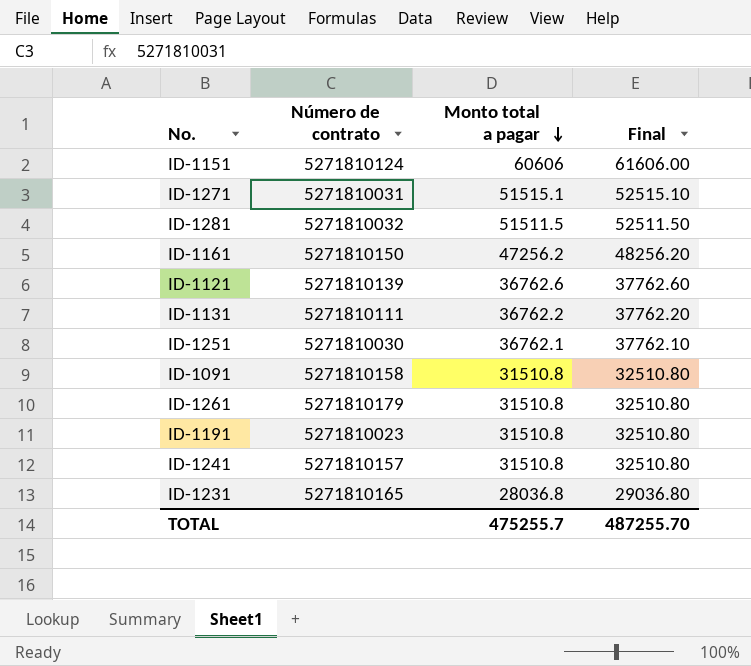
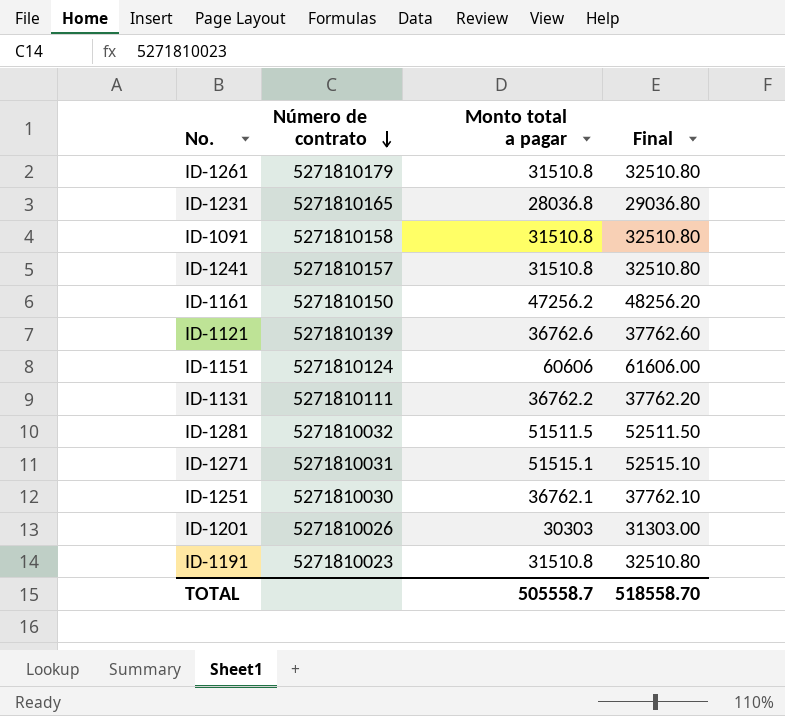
row order: Monto total a pagar descending -> Número de contrato descending
row ID-1201: none -> 5271810026 | 30303 | 31303.00
TOTAL | Monto total a pagar: 475255.7 -> 505558.7
TOTAL | Final: 487255.70 -> 518558.70

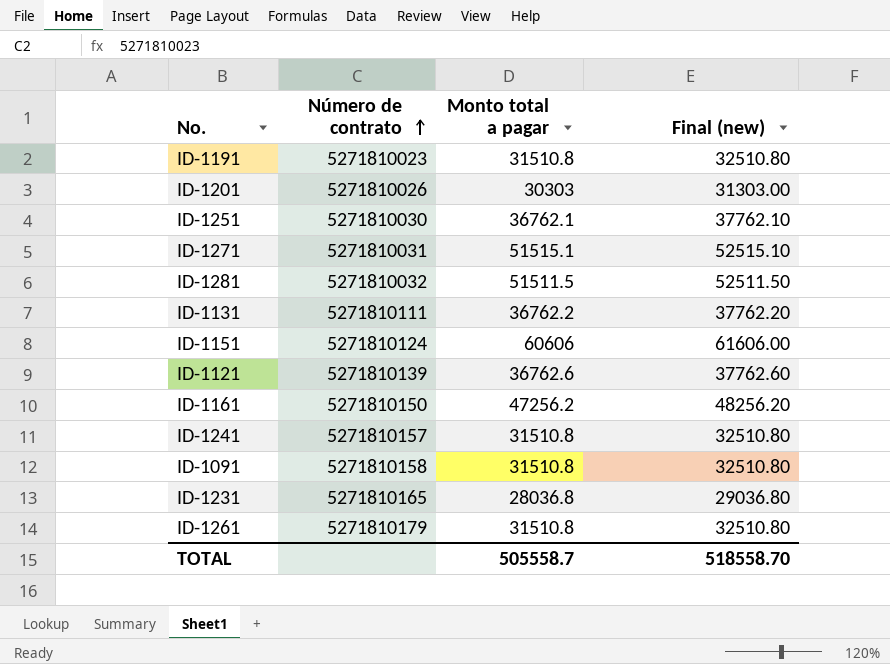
row order: Número de contrato descending -> Número de contrato ascending
column name: Final -> Final (new)

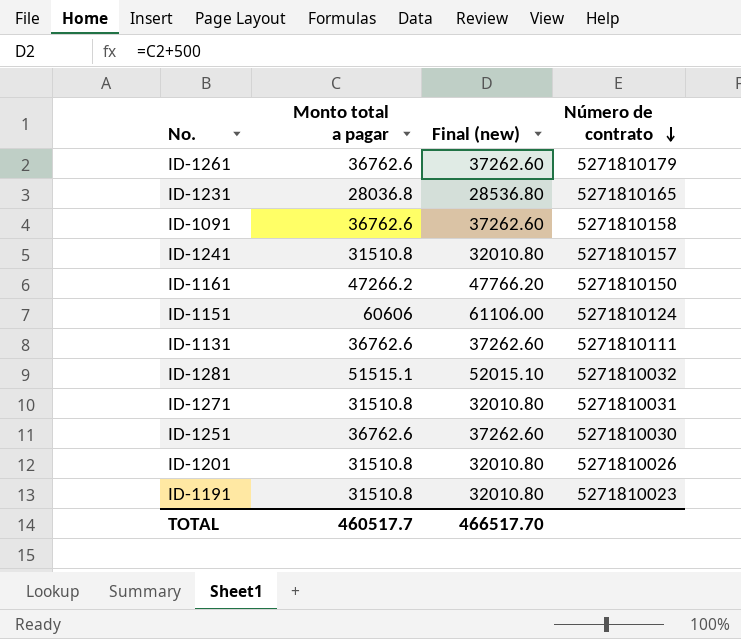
row order: Número de contrato ascending -> Número de contrato descending
column Final (new) | formula: [Monto total a pagar] + 1000 -> [Monto total a pagar] + 500
column Número de contrato | position: 2 -> 4
row ID-1121: 5271810139 | 36762.6 | 37762.60 -> none
ID-1261 | Monto total a pagar: 31510.8 -> 36762.6
ID-1091 | Monto total a pagar: 31510.8 -> 36762.6
ID-1161 | Monto total a pagar: 47256.2 -> 47266.2
ID-1131 | Monto total a pagar: 36762.2 -> 36762.6
ID-1281 | Monto total a pagar: 51511.5 -> 51515.1
ID-1271 | Monto total a pagar: 51515.1 -> 31510.8
ID-1251 | Monto total a pagar: 36762.1 -> 36762.6
ID-1201 | Monto total a pagar: 30303 -> 31510.8
TOTAL | Monto total a pagar: 505558.7 -> 460517.7
TOTAL | Final (new): 518558.70 -> 466517.70

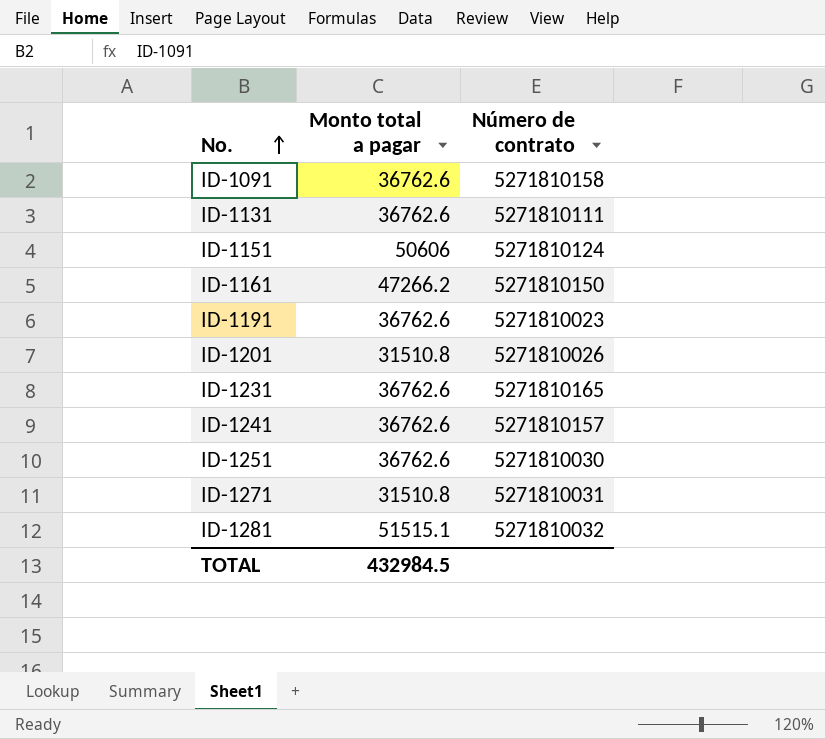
row order: Número de contrato descending -> No. ascending
column Final (new) | formula: [Monto total a pagar] + 500 -> none
row ID-1261: 36762.6 | 37262.60 | 5271810179 -> none
ID-1151 | Monto total a pagar: 60606 -> 50606
ID-1191 | Monto total a pagar: 31510.8 -> 36762.6
ID-1231 | Monto total a pagar: 28036.8 -> 36762.6
ID-1241 | Monto total a pagar: 31510.8 -> 36762.6
TOTAL | Monto total a pagar: 460517.7 -> 432984.5

